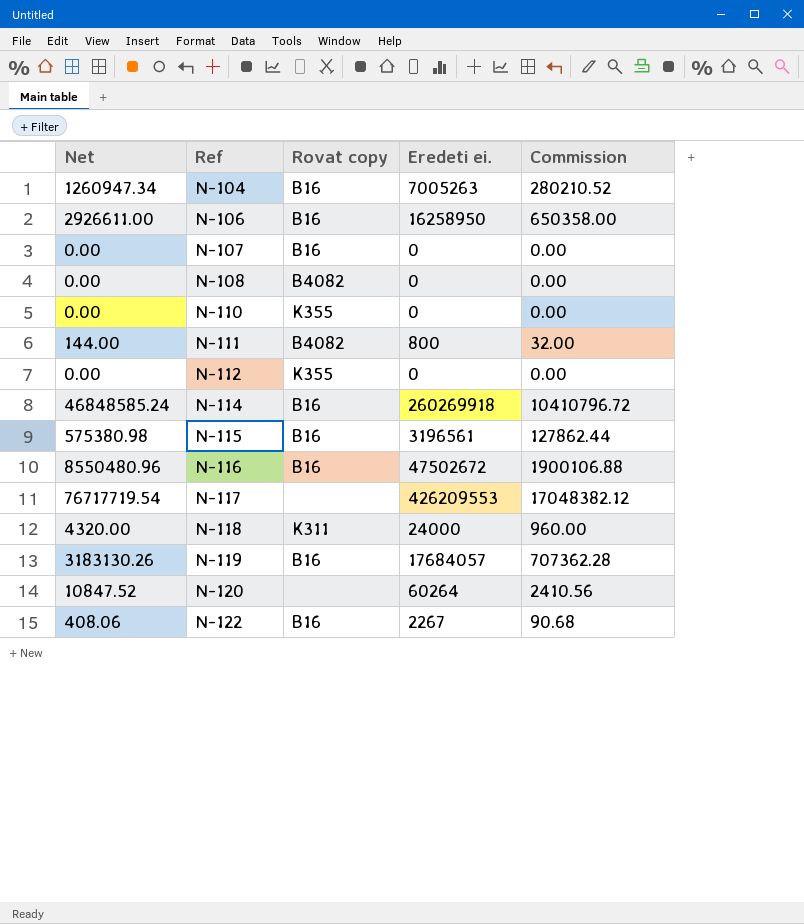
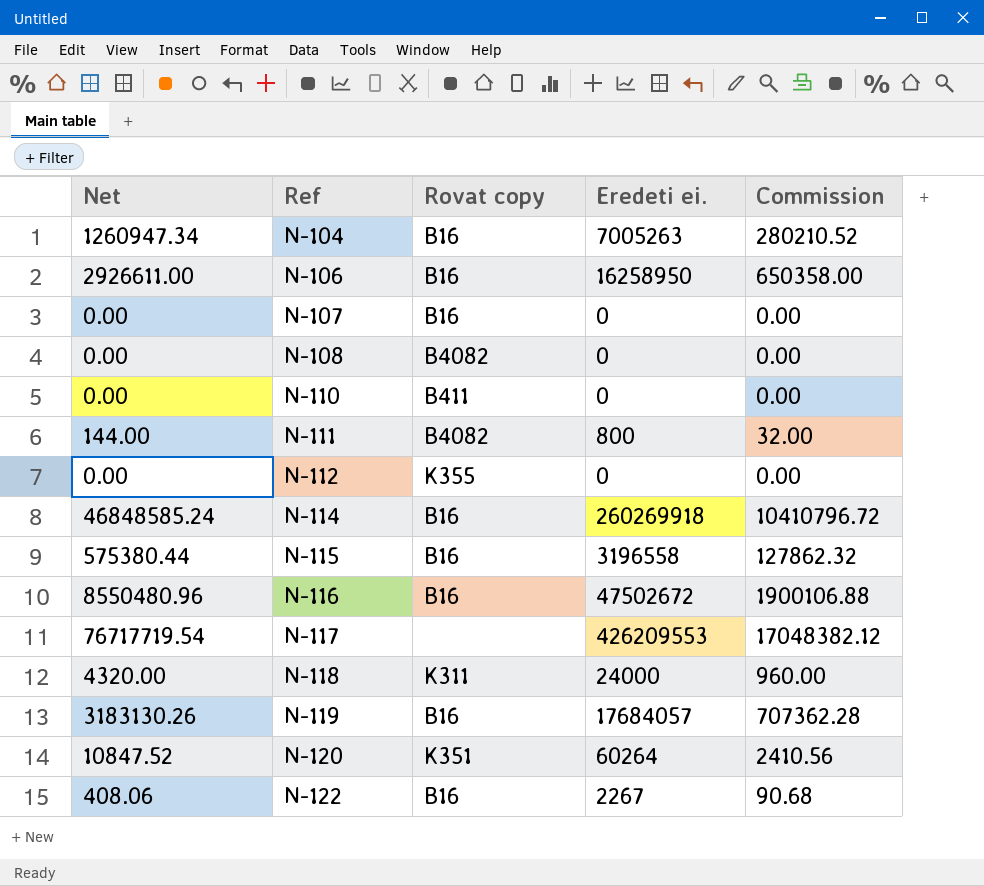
N-110 | Rovat copy: K355 -> B411
N-115 | Net: 575380.98 -> 575380.44
N-115 | Eredeti ei.: 3196561 -> 3196558
N-115 | Commission: 127862.44 -> 127862.32
N-120 | Rovat copy: none -> K351

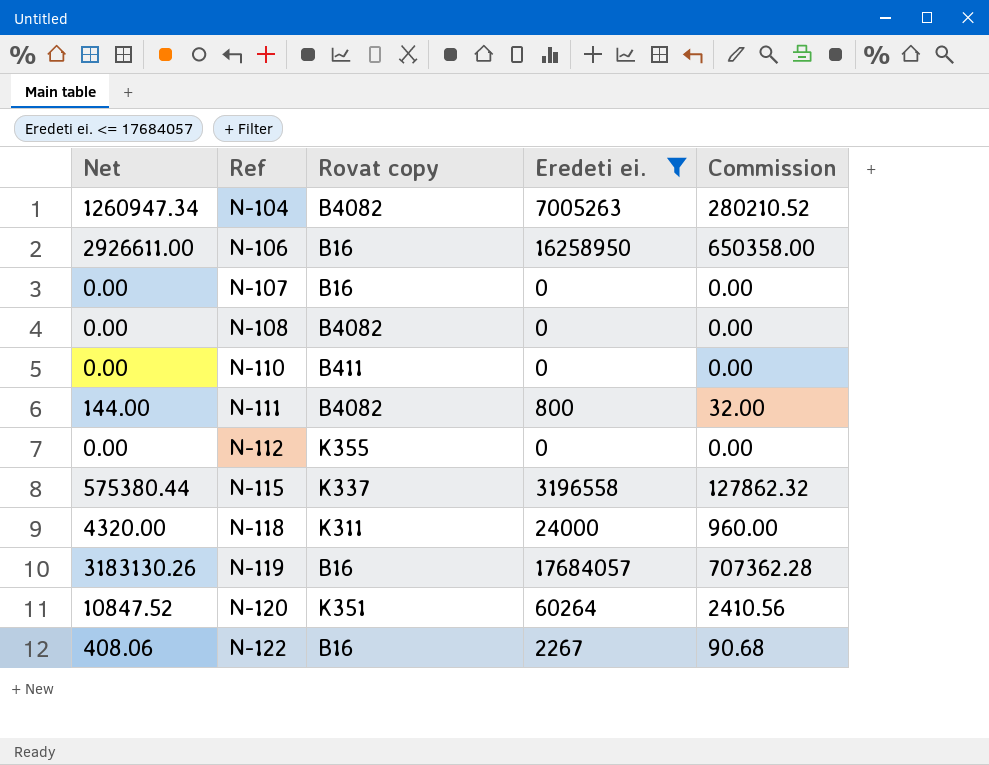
filter: none -> Eredeti ei. <= 17684057
N-104 | Rovat copy: B16 -> B4082
N-115 | Rovat copy: B16 -> K337

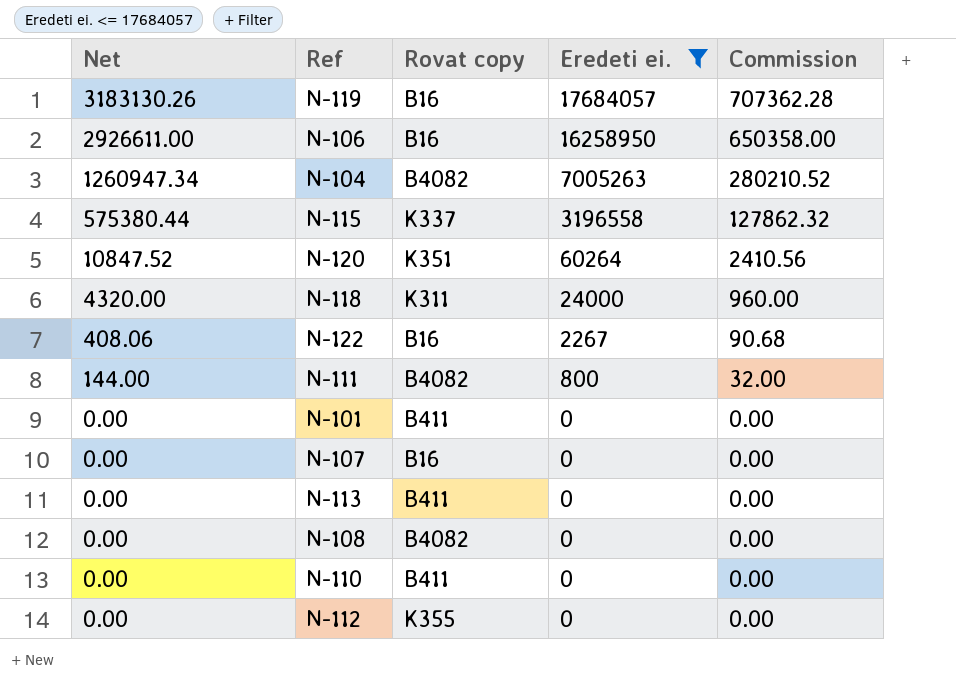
row order: Ref ascending -> Net descending
row N-101: none -> 0.00 | B411 | 0 | 0.00
row N-113: none -> 0.00 | B411 | 0 | 0.00

